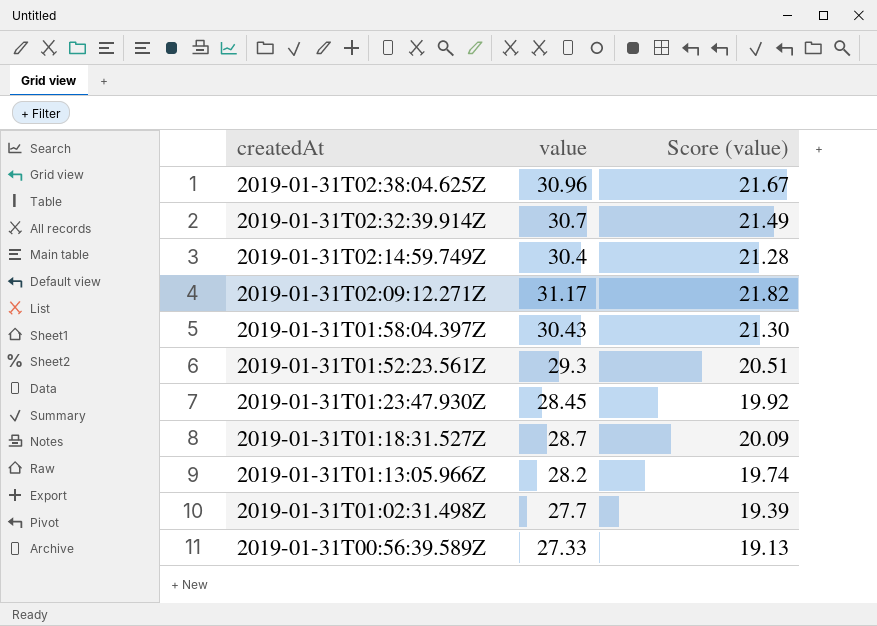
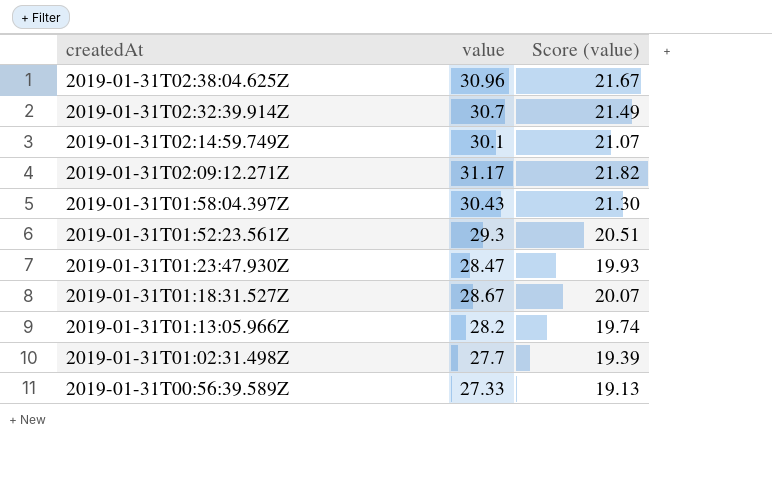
2019-01-31T02:14:59.749Z | value: 30.4 -> 30.1
2019-01-31T02:14:59.749Z | Score (value): 21.28 -> 21.07
2019-01-31T01:23:47.930Z | value: 28.45 -> 28.47
2019-01-31T01:23:47.930Z | Score (value): 19.92 -> 19.93
2019-01-31T01:18:31.527Z | value: 28.7 -> 28.67
2019-01-31T01:18:31.527Z | Score (value): 20.09 -> 20.07

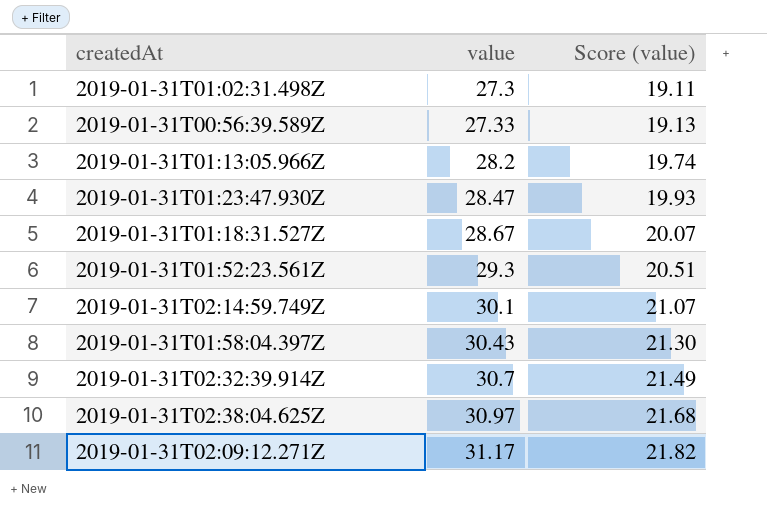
row order: createdAt descending -> value ascending
2019-01-31T01:02:31.498Z | value: 27.7 -> 27.3
2019-01-31T01:02:31.498Z | Score (value): 19.39 -> 19.11
2019-01-31T02:38:04.625Z | value: 30.96 -> 30.97
2019-01-31T02:38:04.625Z | Score (value): 21.67 -> 21.68

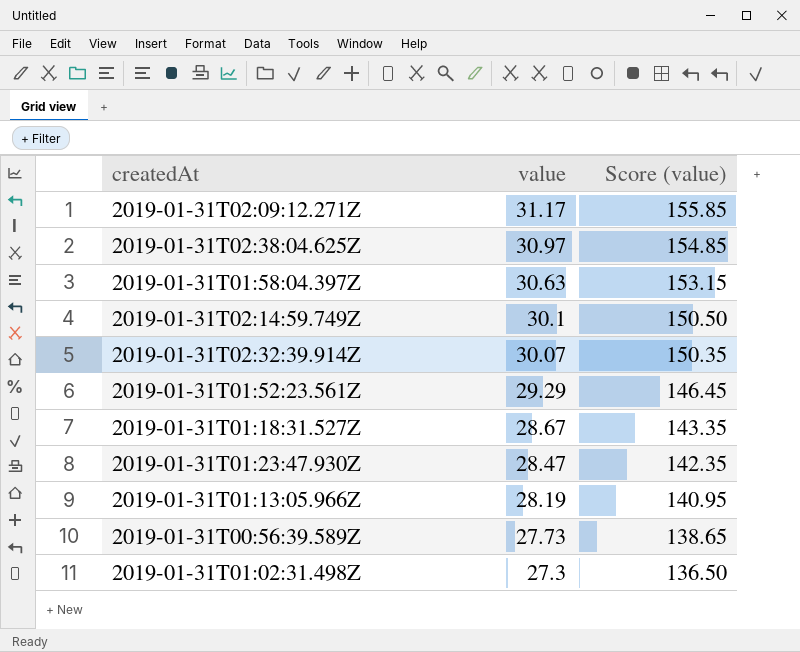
row order: value ascending -> value descending
column Score (value) | formula: [value] * 0.7 -> [value] * 5
2019-01-31T01:58:04.397Z | value: 30.43 -> 30.63
2019-01-31T02:32:39.914Z | value: 30.7 -> 30.07
2019-01-31T01:52:23.561Z | value: 29.3 -> 29.29
2019-01-31T01:13:05.966Z | value: 28.2 -> 28.19
2019-01-31T00:56:39.589Z | value: 27.33 -> 27.73

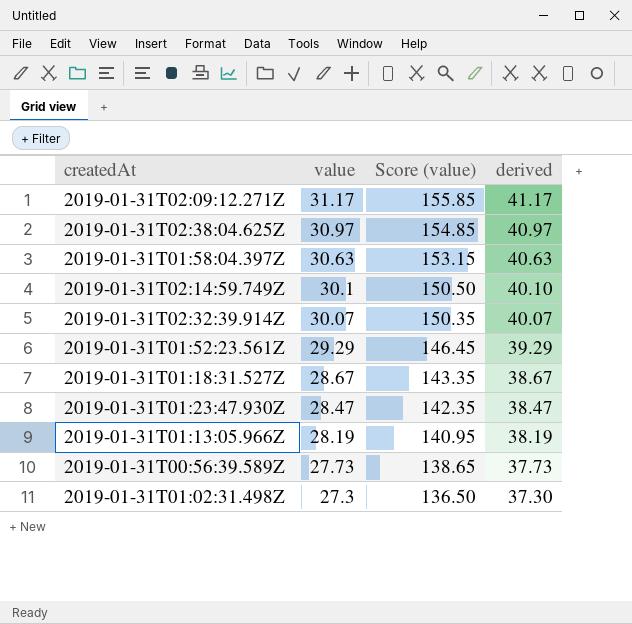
column derived | formula: none -> [value] + 10

